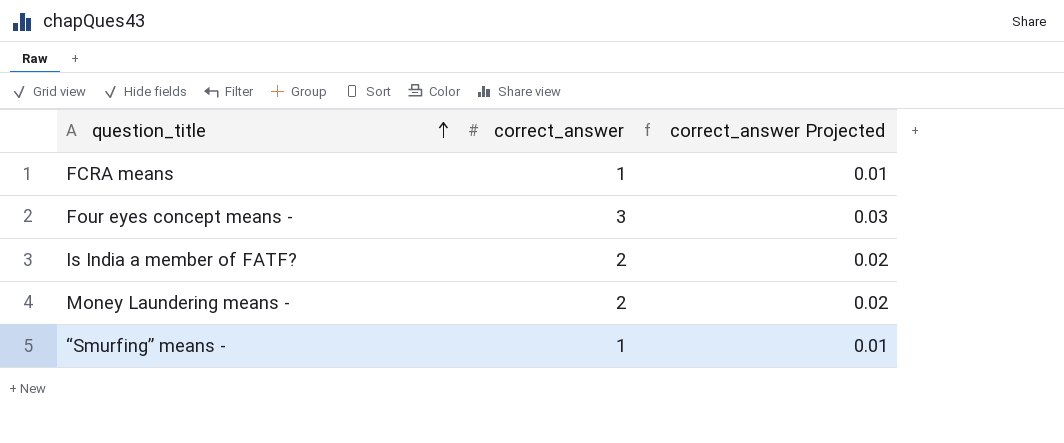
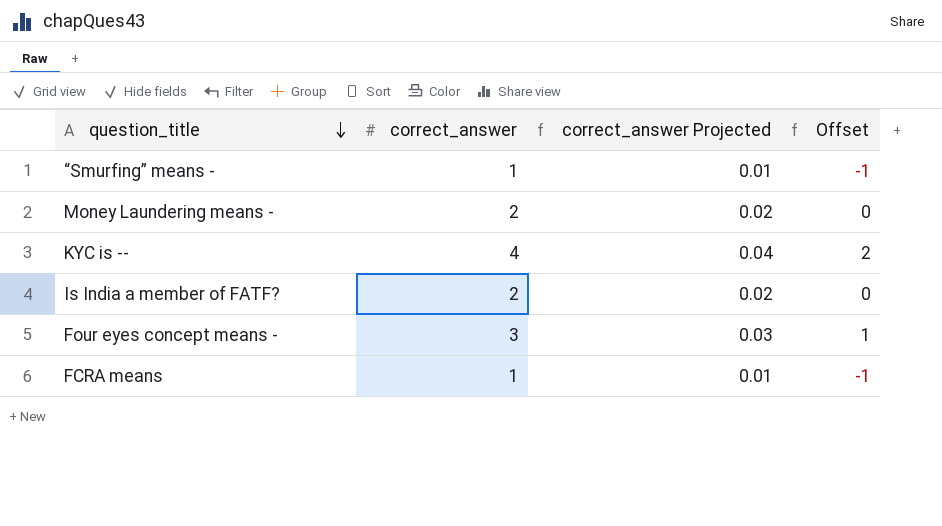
row order: question_title ascending -> question_title descending
column Offset | formula: none -> [correct_answer] - 2
row KYC is --: none -> 4 | 0.04 | 2

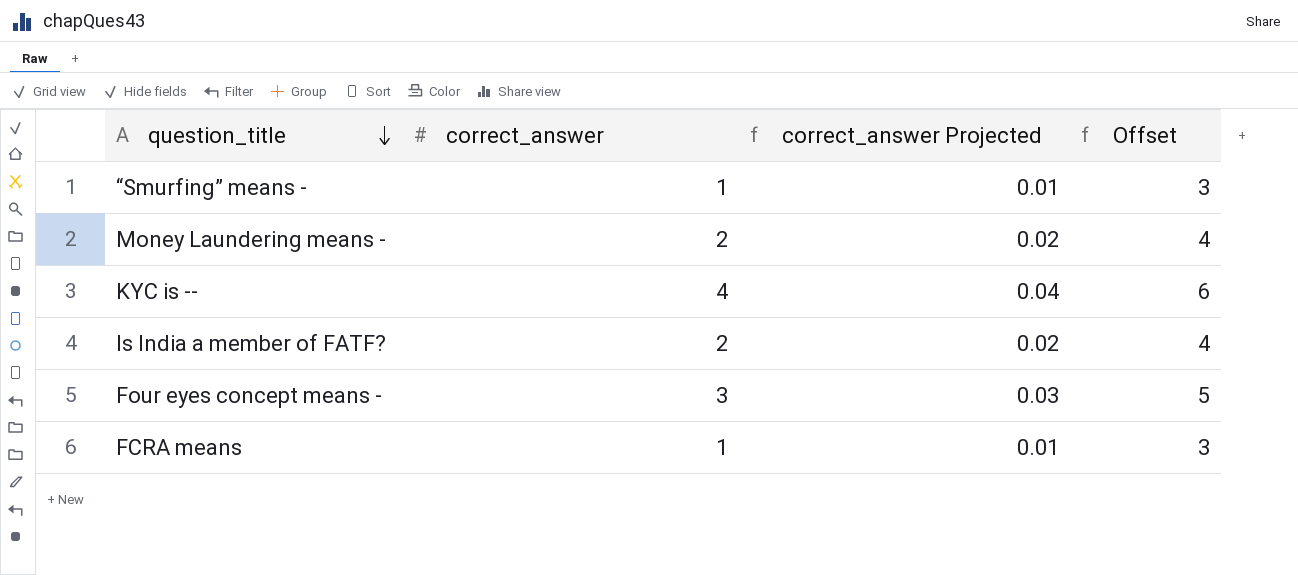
column Offset | formula: [correct_answer] - 2 -> [correct_answer] + 2

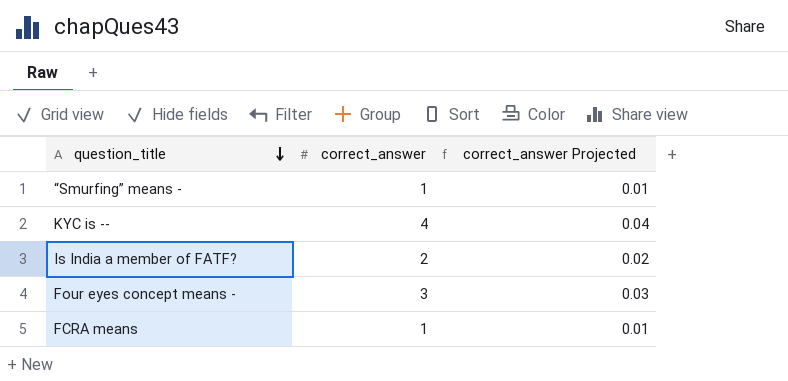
column Offset | formula: [correct_answer] + 2 -> none
row Money Laundering means -: 2 | 0.02 | 4 -> none

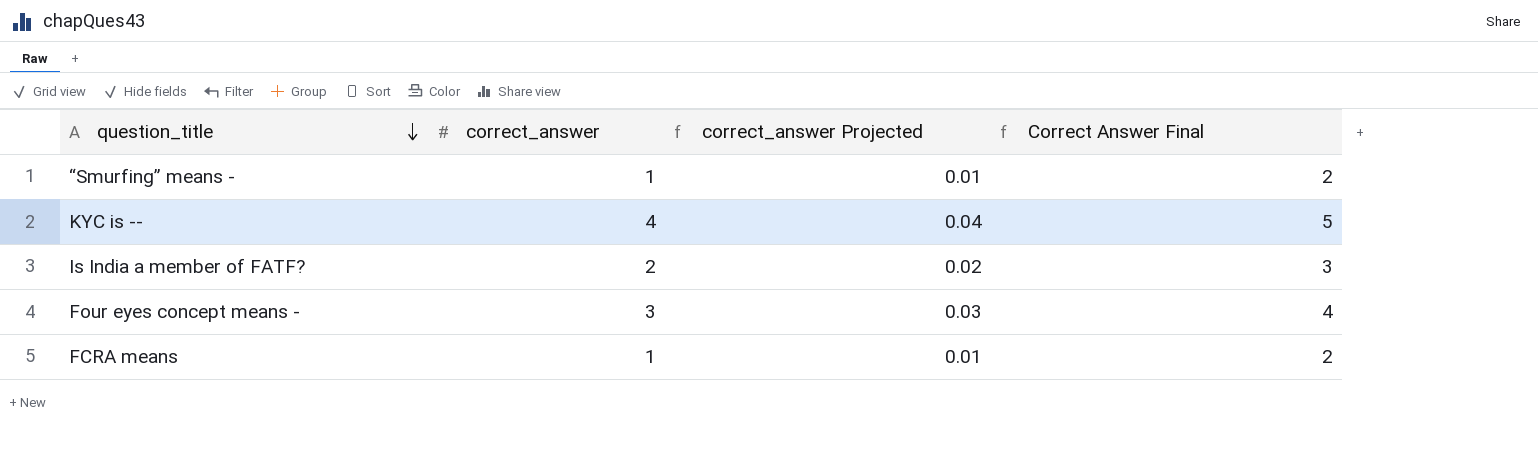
column Correct Answer Final | formula: none -> [correct_answer] + 1

